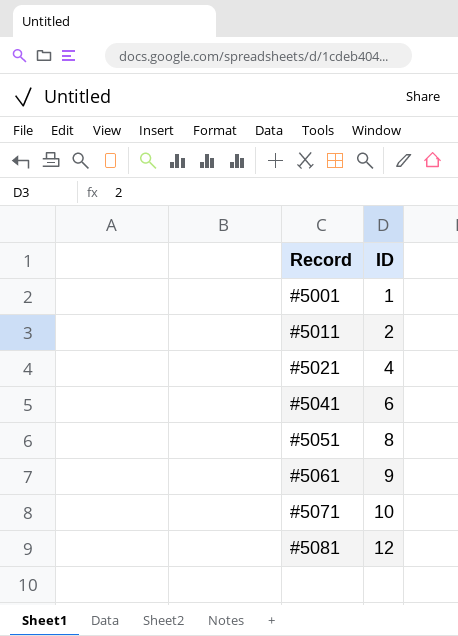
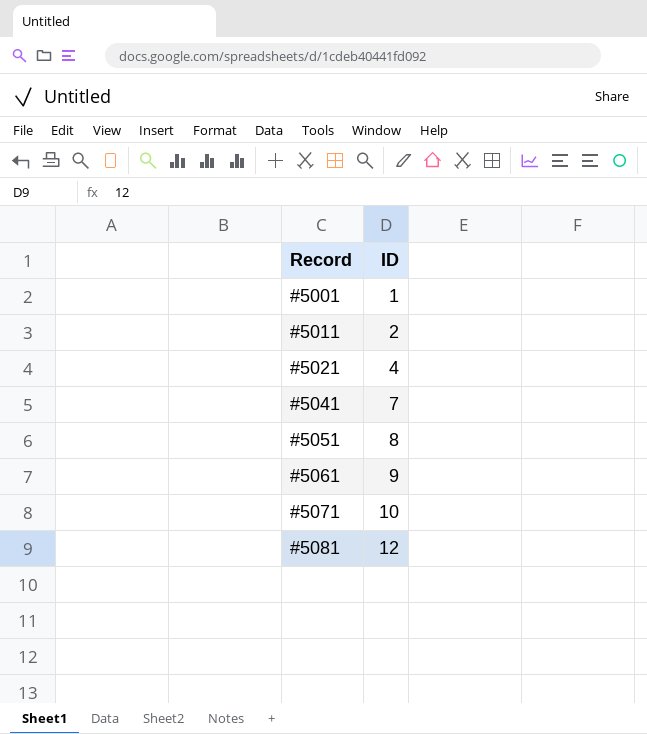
#5041 | ID: 6 -> 7

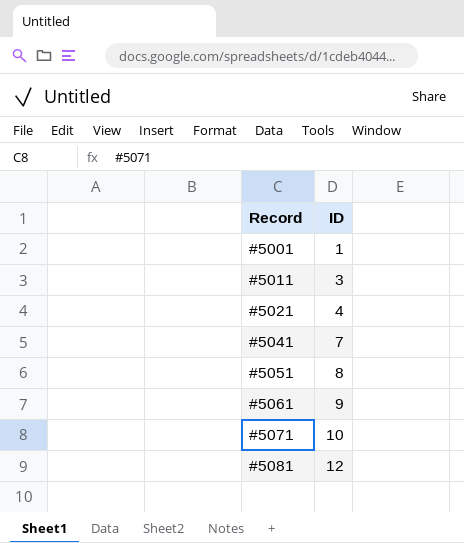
#5011 | ID: 2 -> 3

